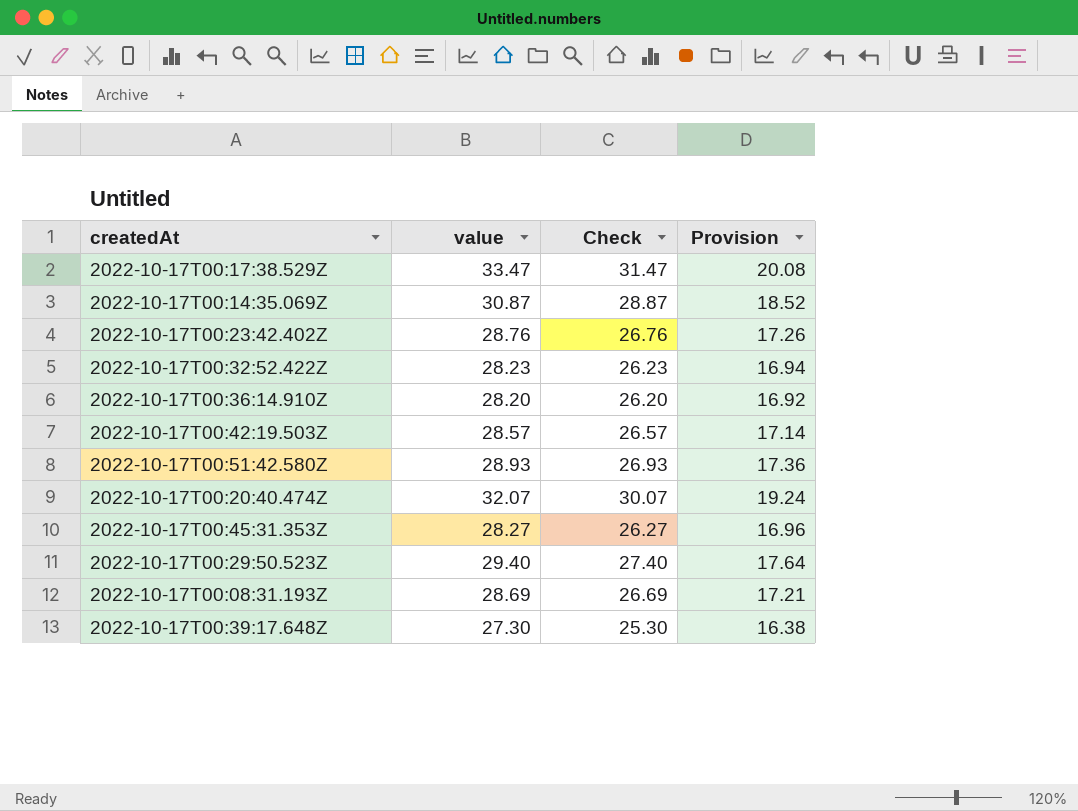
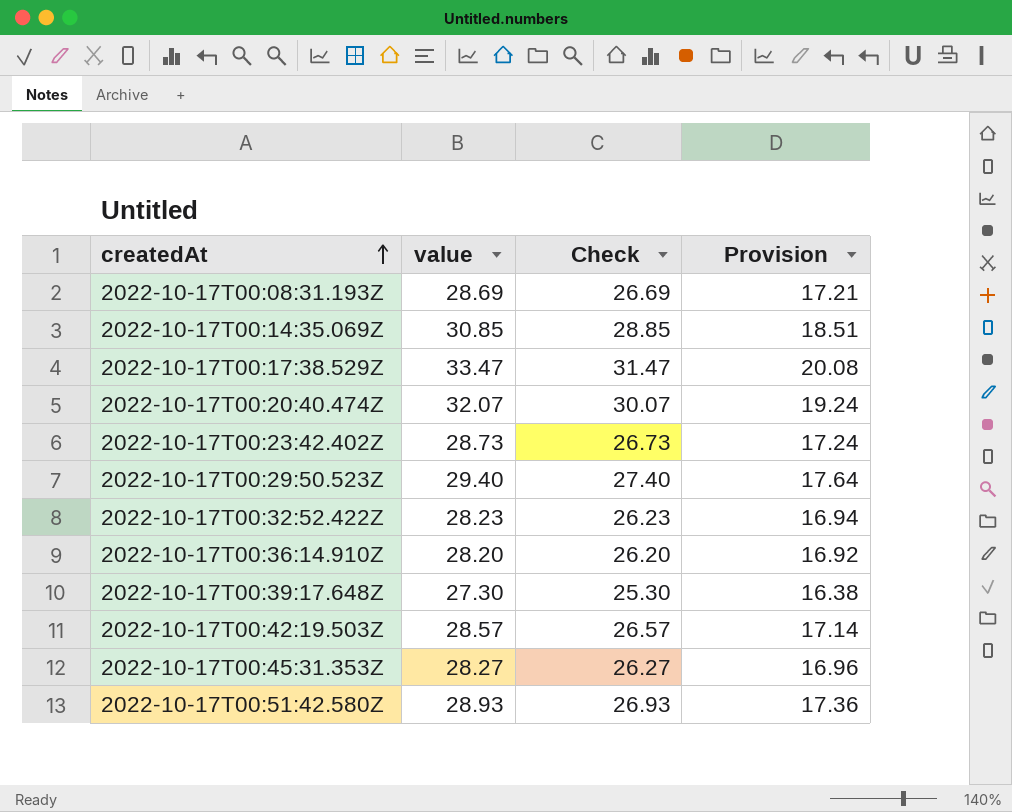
row order: none -> createdAt ascending
2022-10-17T00:14:35.069Z | value: 30.87 -> 30.85
2022-10-17T00:14:35.069Z | Check: 28.87 -> 28.85
2022-10-17T00:14:35.069Z | Provision: 18.52 -> 18.51
2022-10-17T00:23:42.402Z | value: 28.76 -> 28.73
2022-10-17T00:23:42.402Z | Check: 26.76 -> 26.73
2022-10-17T00:23:42.402Z | Provision: 17.26 -> 17.24

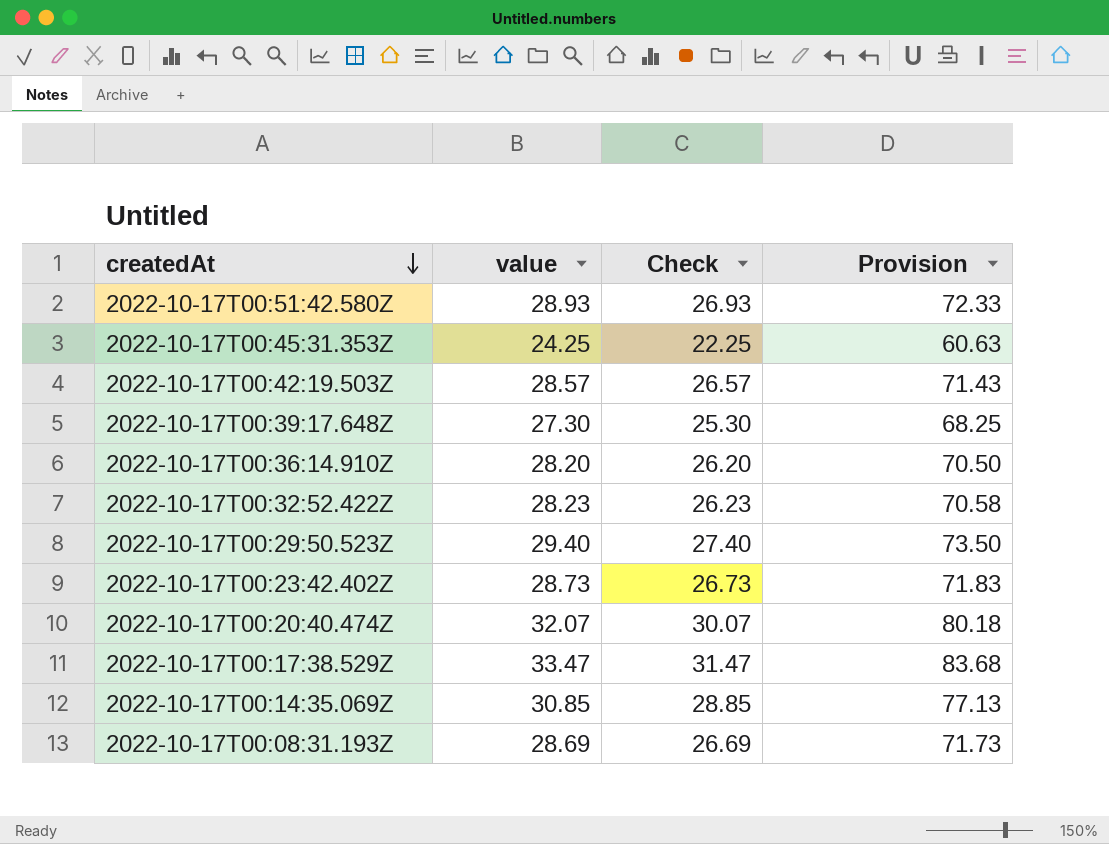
row order: createdAt ascending -> createdAt descending
column Provision | formula: [value] * 0.6 -> [value] * 2.5
2022-10-17T00:45:31.353Z | value: 28.27 -> 24.25
2022-10-17T00:45:31.353Z | Check: 26.27 -> 22.25

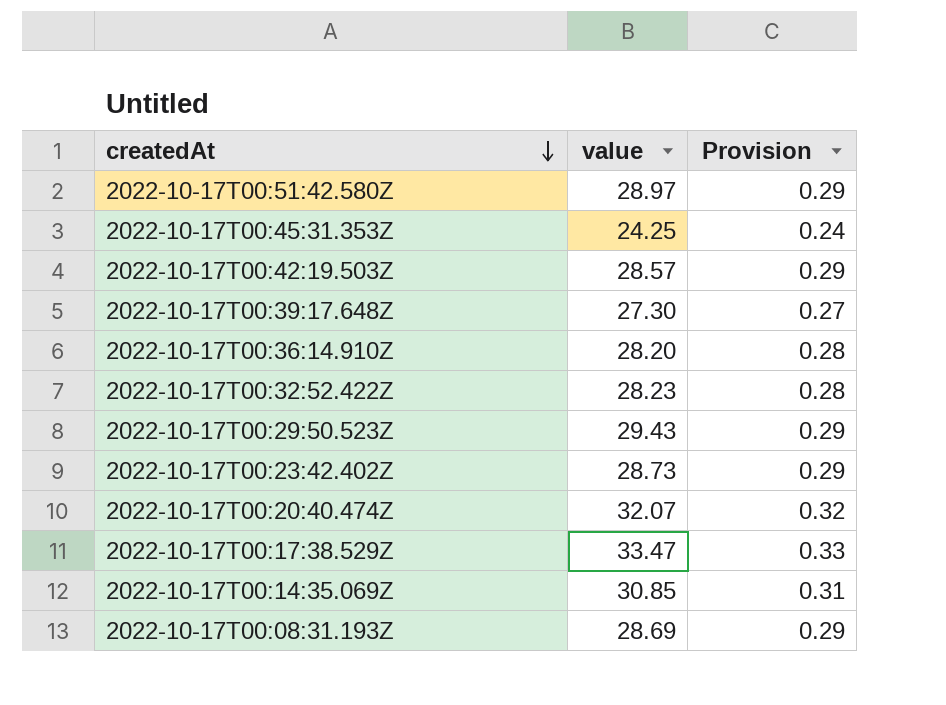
column Check | formula: [value] - 2 -> none
column Provision | formula: [value] * 2.5 -> [value] * 0.01
2022-10-17T00:51:42.580Z | value: 28.93 -> 28.97
2022-10-17T00:29:50.523Z | value: 29.40 -> 29.43

